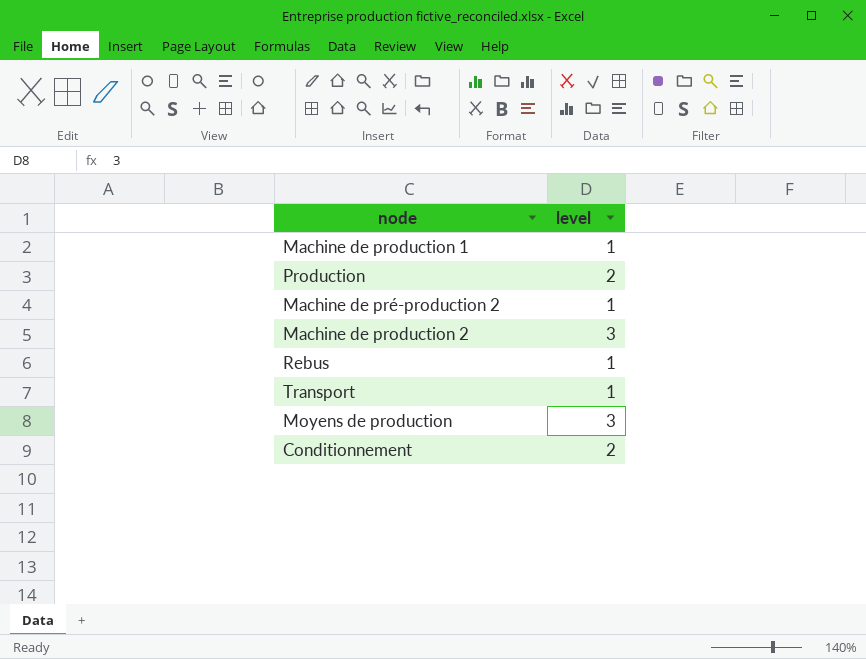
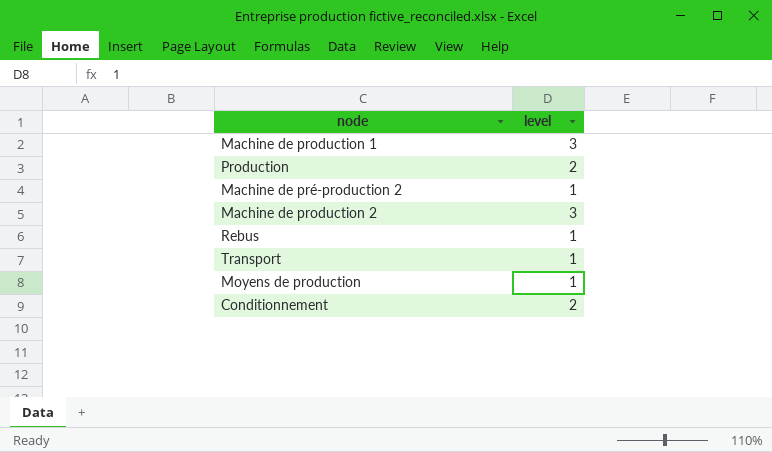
Machine de production 1 | level: 1 -> 3
Moyens de production | level: 3 -> 1

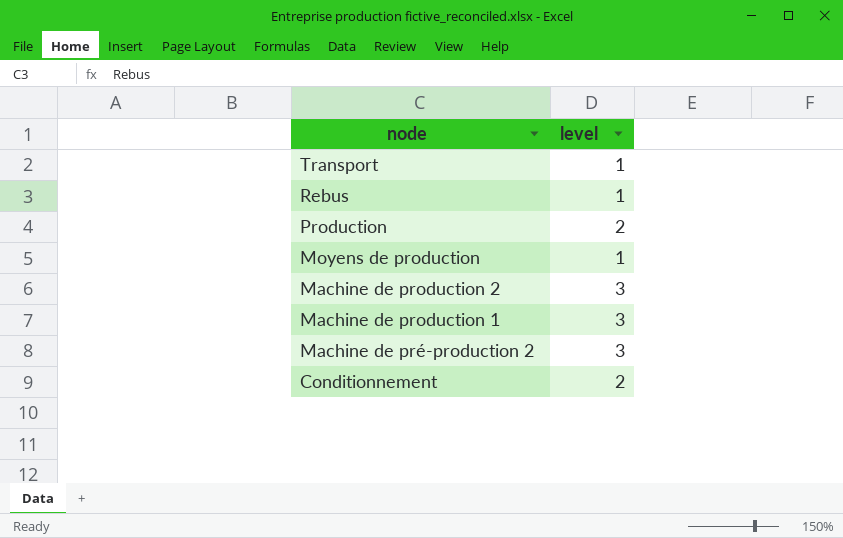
row order: none -> node descending
Machine de pré-production 2 | level: 1 -> 3

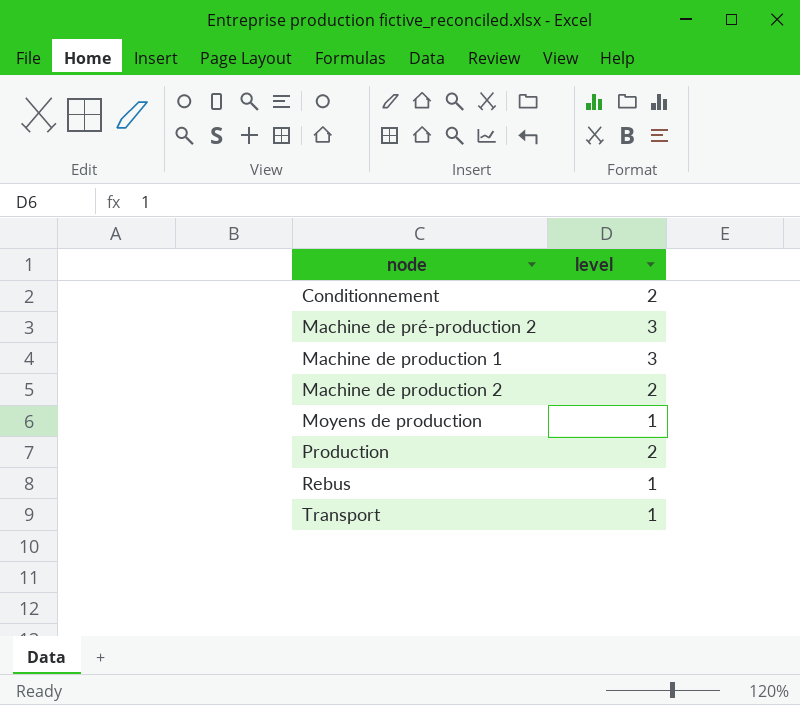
row order: node descending -> node ascending
Machine de production 2 | level: 3 -> 2

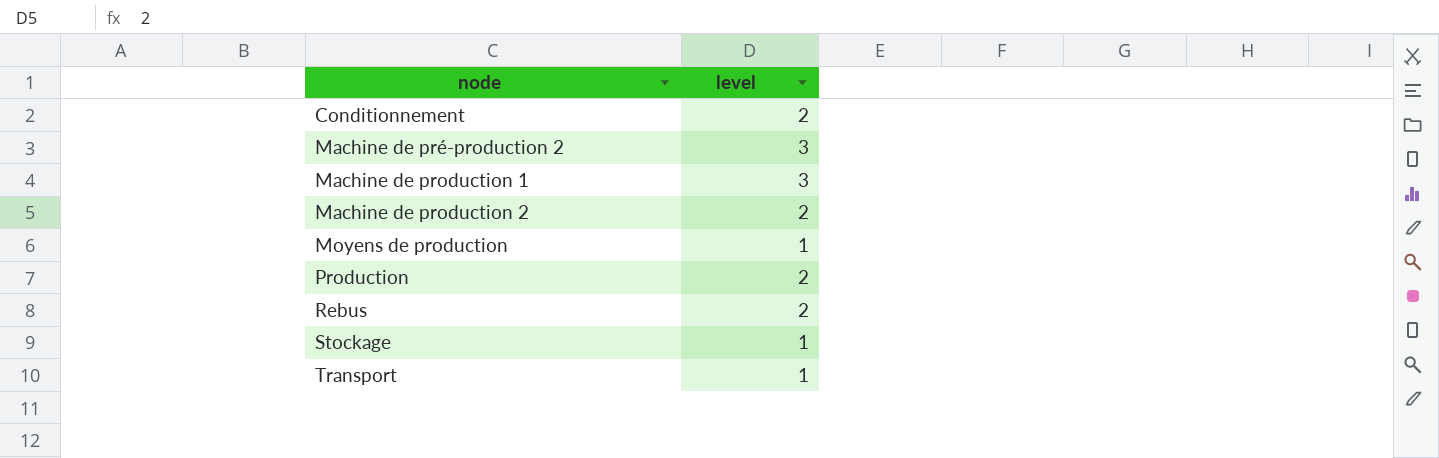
Rebus | level: 1 -> 2
row Stockage: none -> 1

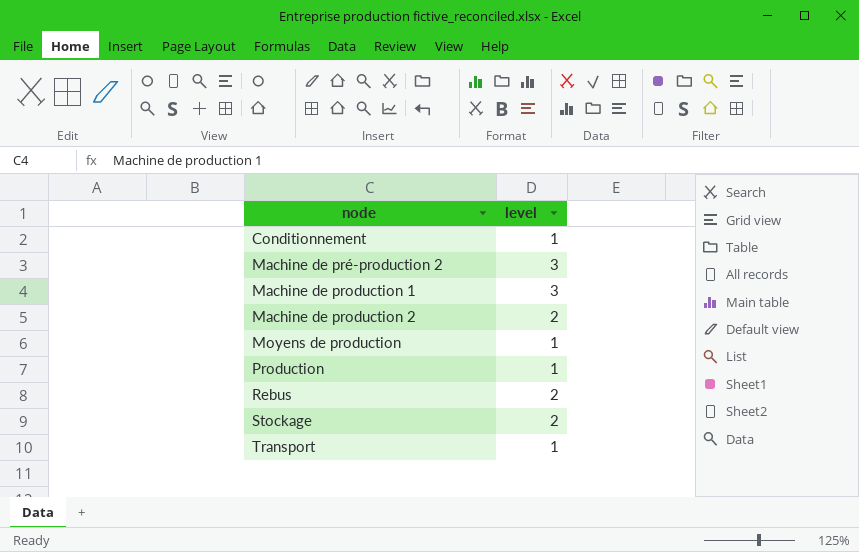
Conditionnement | level: 2 -> 1
Production | level: 2 -> 1
Stockage | level: 1 -> 2

